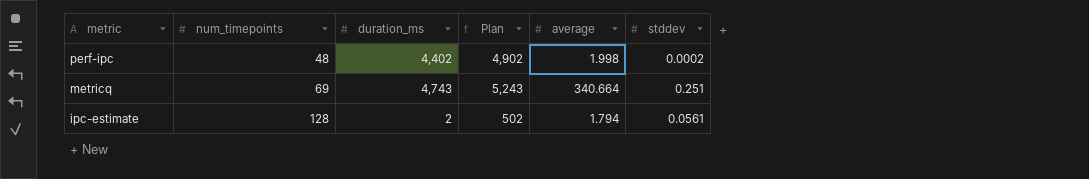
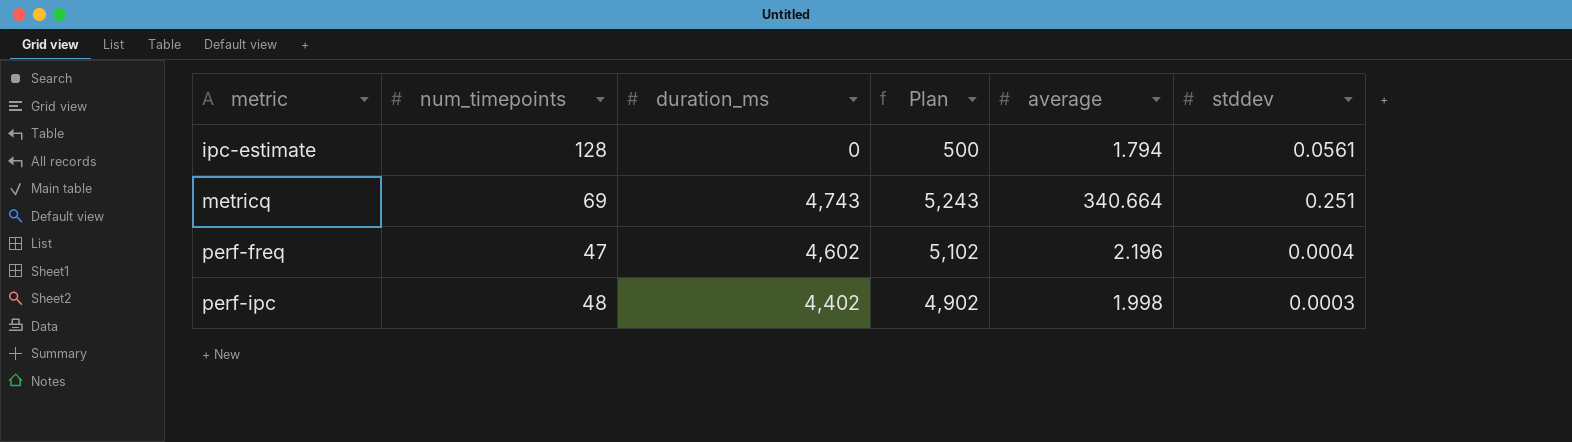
row order: metric descending -> metric ascending
ipc-estimate | duration_ms: 2 -> 0
ipc-estimate | Plan: 502 -> 500
row perf-freq: none -> 47 | 4,602 | 5,102 | 2.196 | 0.0004
perf-ipc | stddev: 0.0002 -> 0.0003

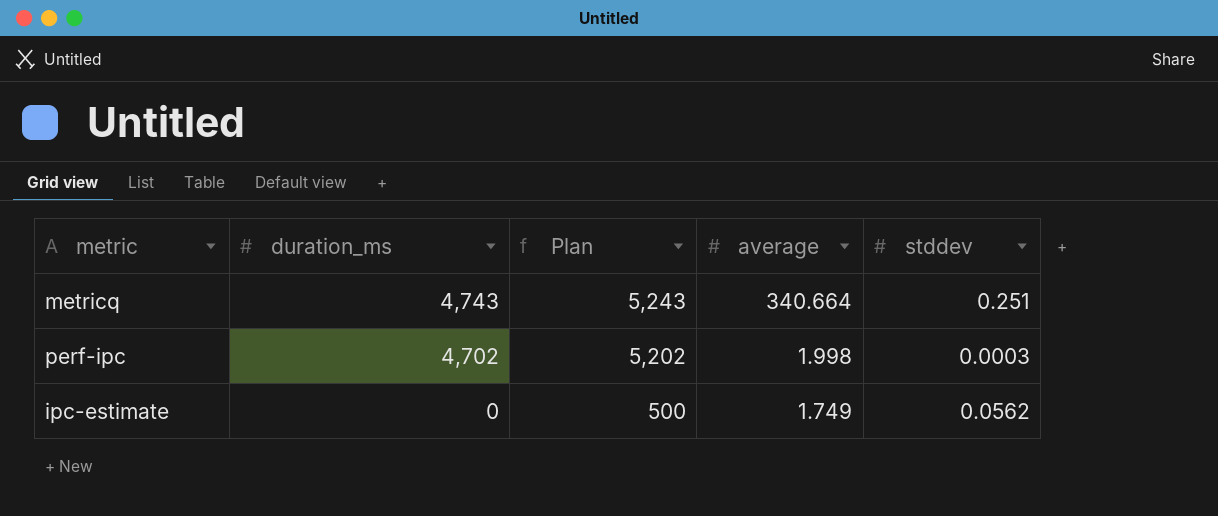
row order: metric ascending -> duration_ms descending
column num_timepoints | position: 2 -> none
row perf-freq: 47 | 4,602 | 5,102 | 2.196 | 0.0004 -> none
perf-ipc | duration_ms: 4,402 -> 4,702
perf-ipc | Plan: 4,902 -> 5,202
ipc-estimate | average: 1.794 -> 1.749
ipc-estimate | stddev: 0.0561 -> 0.0562

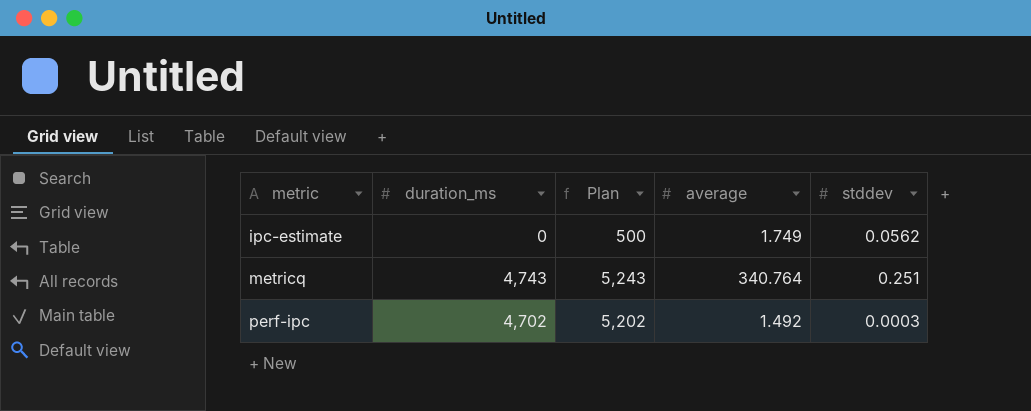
row order: duration_ms descending -> metric ascending
metricq | average: 340.664 -> 340.764
perf-ipc | average: 1.998 -> 1.492

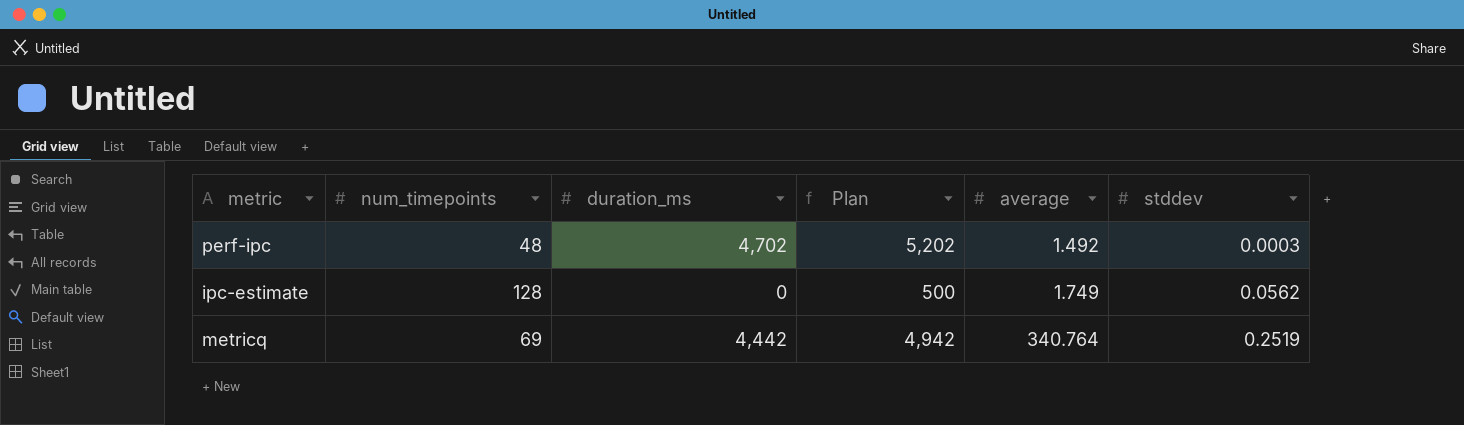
row order: metric ascending -> average ascending
column num_timepoints | position: none -> 2
metricq | duration_ms: 4,743 -> 4,442
metricq | Plan: 5,243 -> 4,942
metricq | stddev: 0.251 -> 0.2519

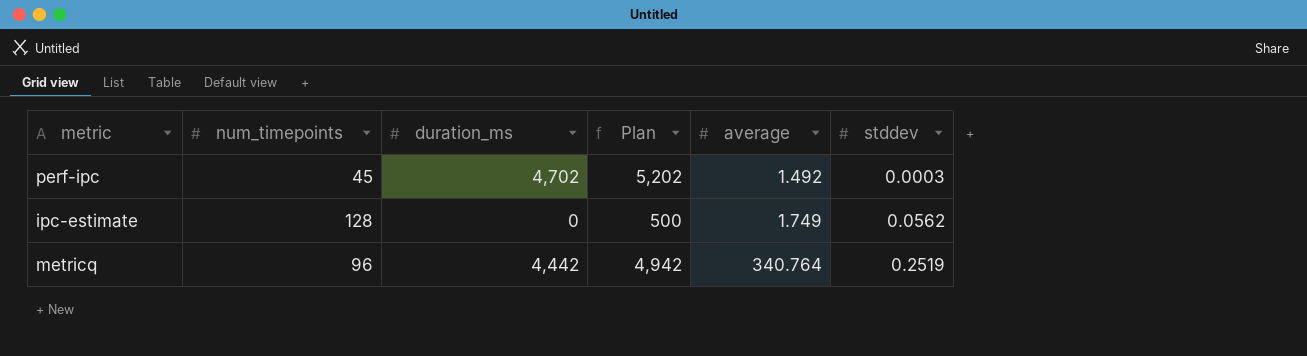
perf-ipc | num_timepoints: 48 -> 45
metricq | num_timepoints: 69 -> 96

